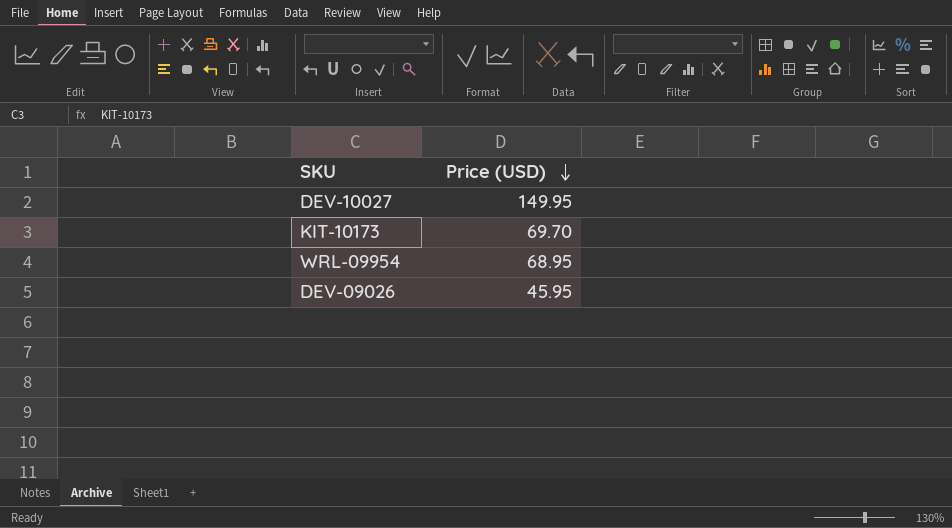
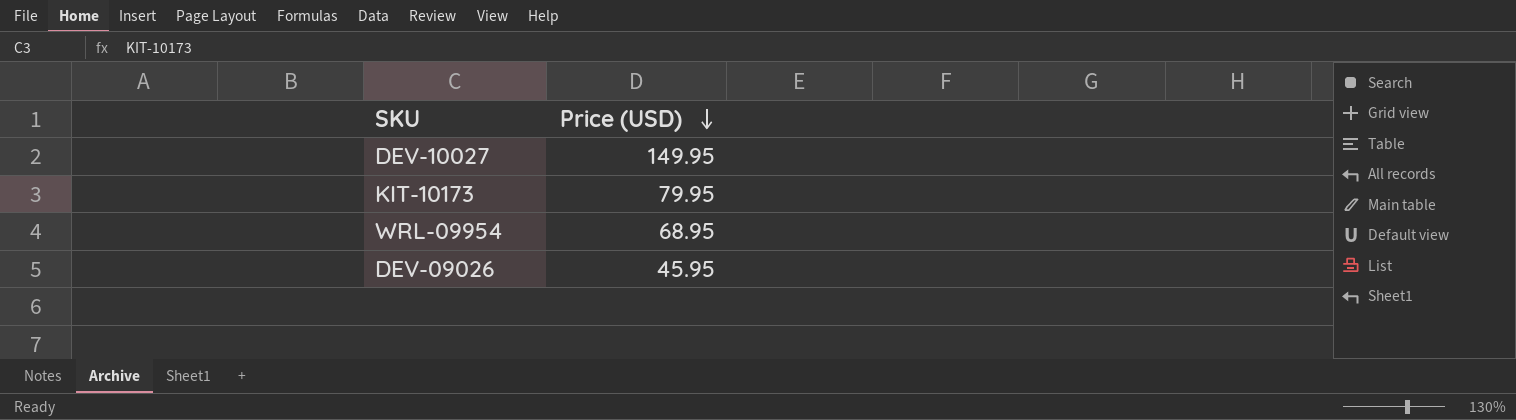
KIT-10173 | Price (USD): 69.70 -> 79.95

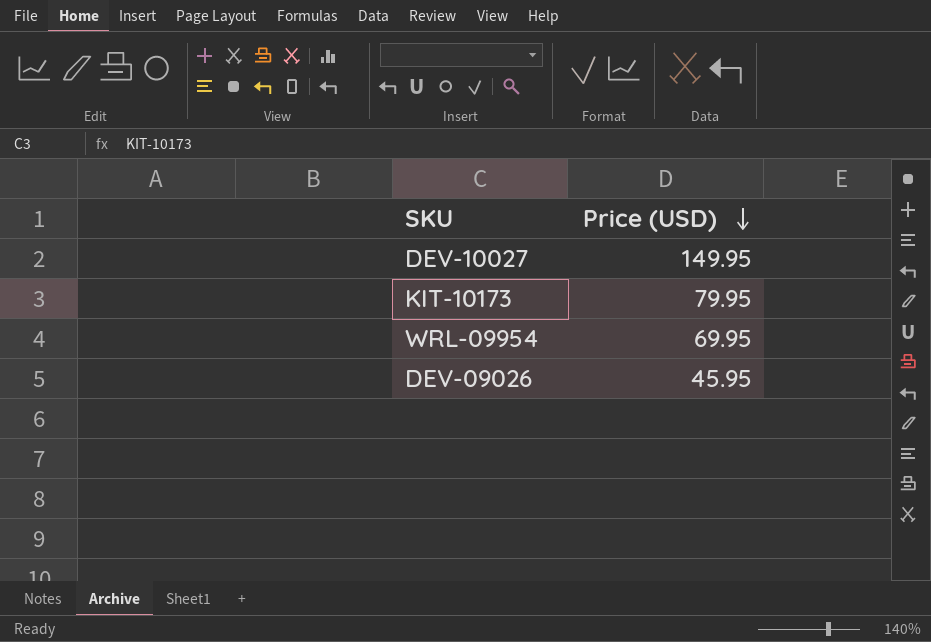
WRL-09954 | Price (USD): 68.95 -> 69.95

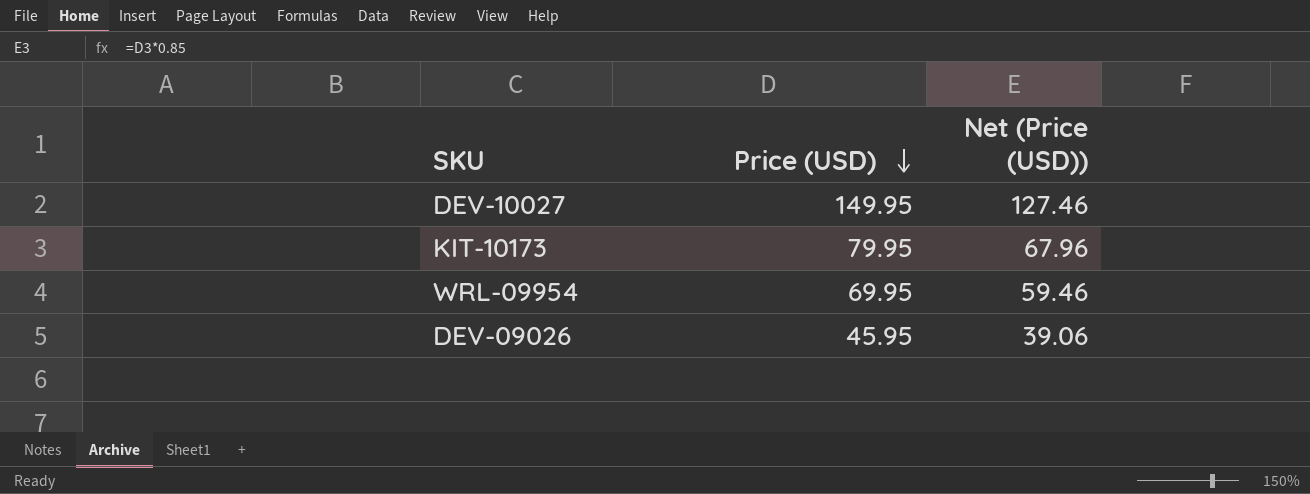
column Net (Price (USD)) | formula: none -> [Price (USD)] * 0.85

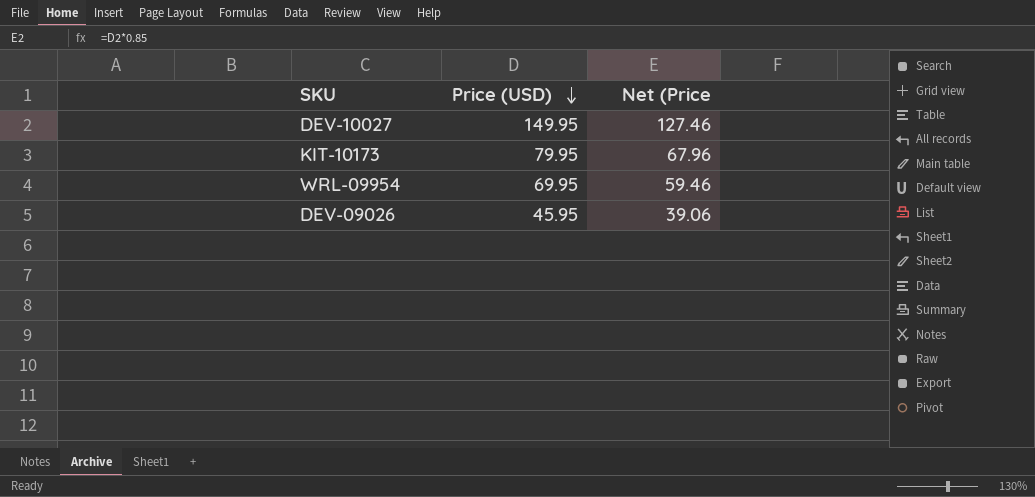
column name: Net (Price (USD)) -> Net (Price

